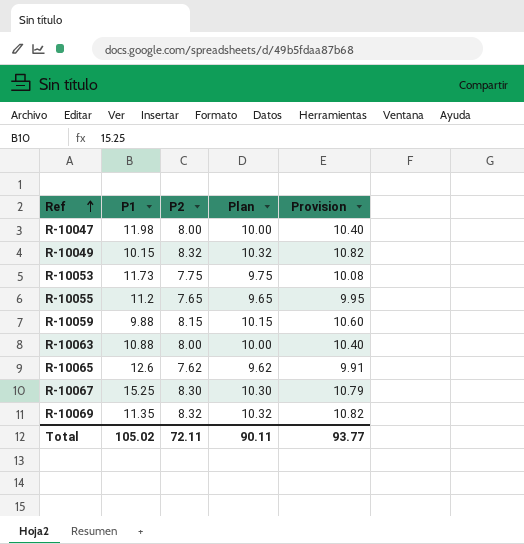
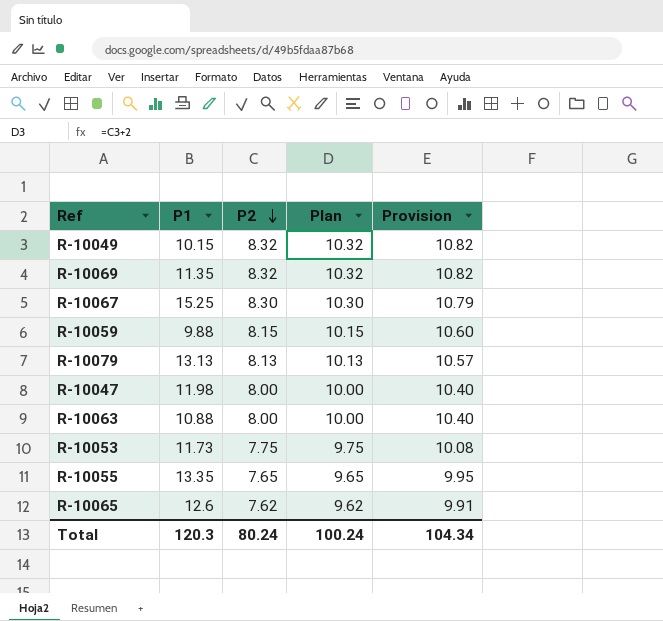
row order: Ref ascending -> P2 descending
row R-10079: none -> 13.13 | 8.13 | 10.13 | 10.57
R-10055 | P1: 11.2 -> 13.35
Total | P1: 105.02 -> 120.3
Total | P2: 72.11 -> 80.24
Total | Plan: 90.11 -> 100.24
Total | Provision: 93.77 -> 104.34

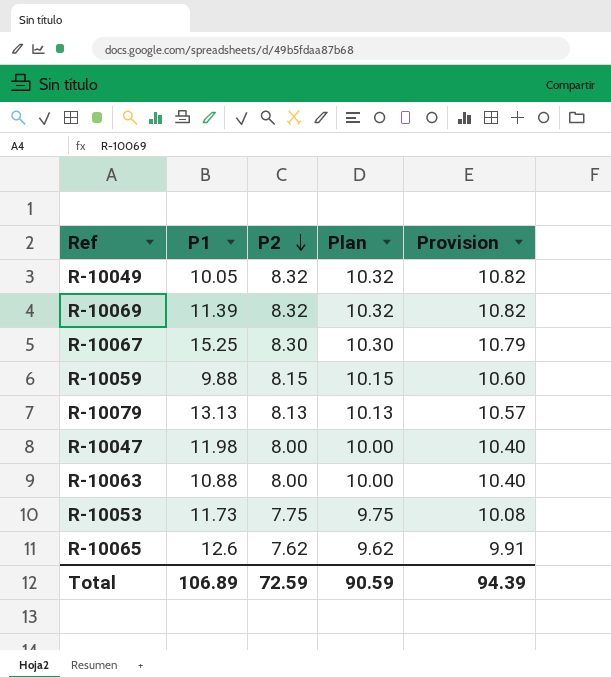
row R-10055: 13.35 | 7.65 | 9.65 | 9.95 -> none
R-10049 | P1: 10.15 -> 10.05
R-10069 | P1: 11.35 -> 11.39
Total | P1: 120.3 -> 106.89
Total | P2: 80.24 -> 72.59
Total | Plan: 100.24 -> 90.59
Total | Provision: 104.34 -> 94.39

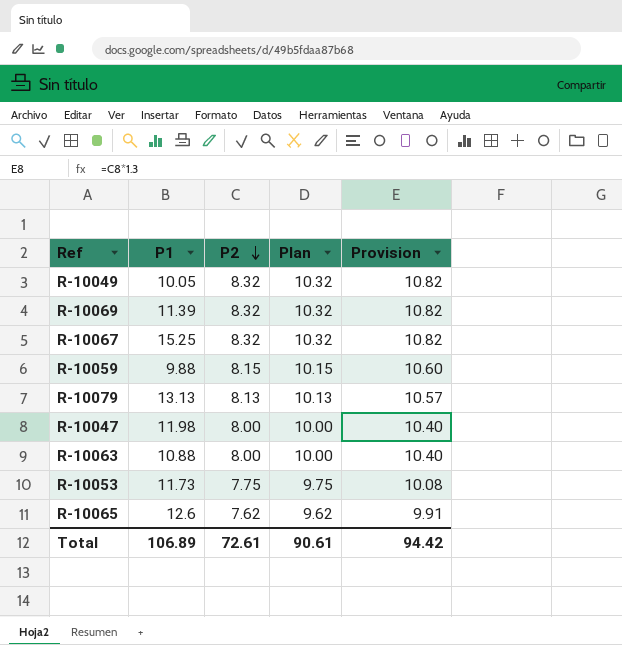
R-10067 | P2: 8.30 -> 8.32
R-10067 | Plan: 10.30 -> 10.32
R-10067 | Provision: 10.79 -> 10.82
Total | P2: 72.59 -> 72.61
Total | Plan: 90.59 -> 90.61
Total | Provision: 94.39 -> 94.42

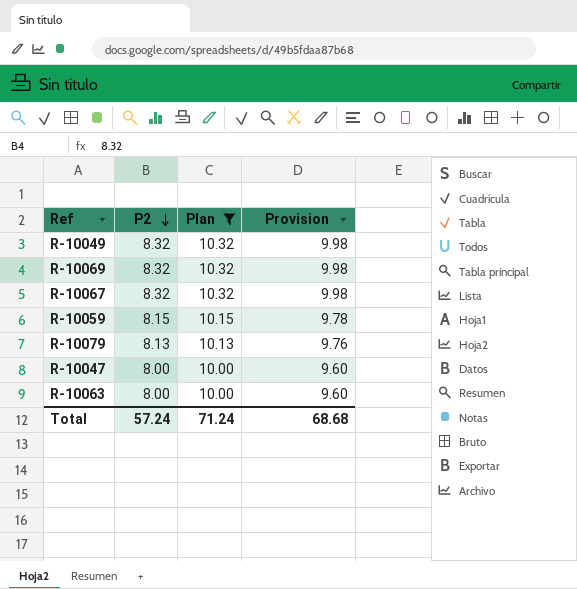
filter: none -> Plan >= 10.00
column P1 | position: 2 -> none
column Provision | formula: [P2] * 1.3 -> [P2] * 1.2
Total | P2: 72.61 -> 57.24
Total | Plan: 90.61 -> 71.24
Total | Provision: 94.42 -> 68.68

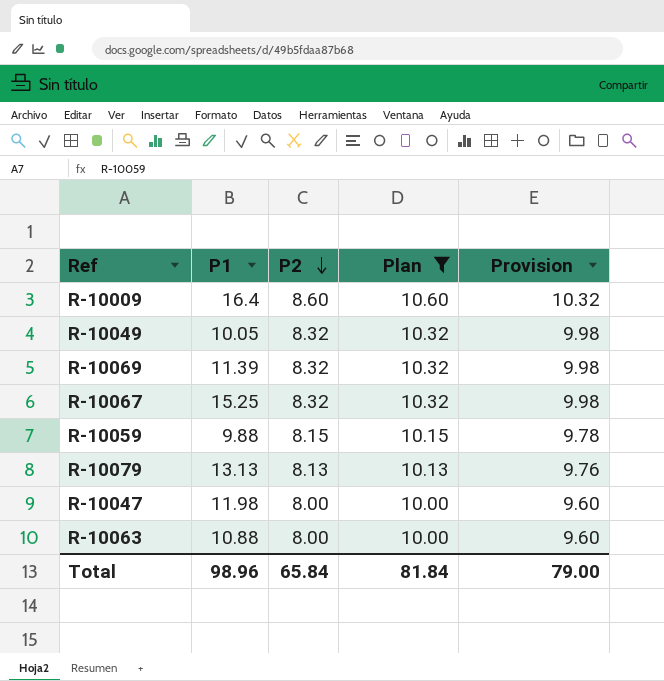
column P1 | position: none -> 2
row R-10009: none -> 16.4 | 8.60 | 10.60 | 10.32
Total | P2: 57.24 -> 65.84
Total | Plan: 71.24 -> 81.84
Total | Provision: 68.68 -> 79.00

